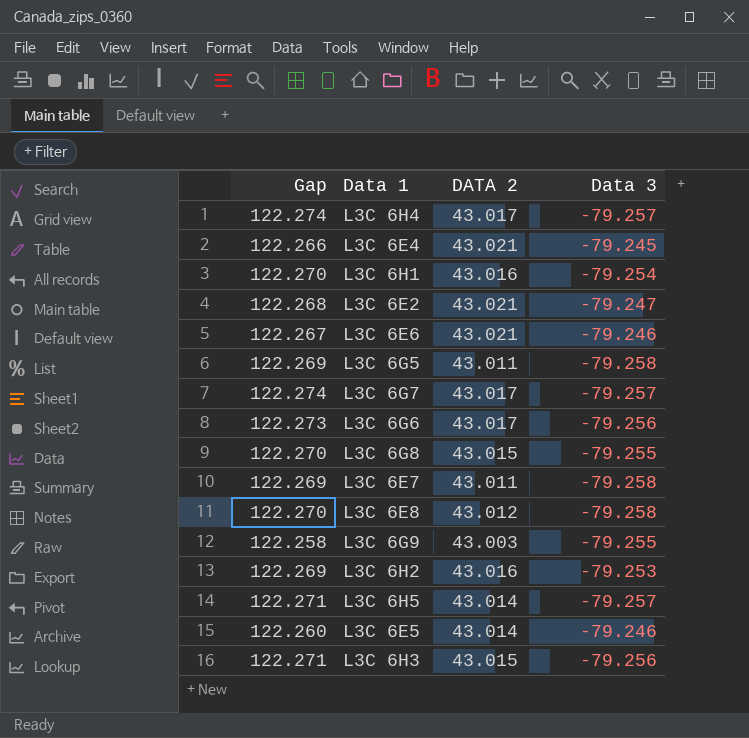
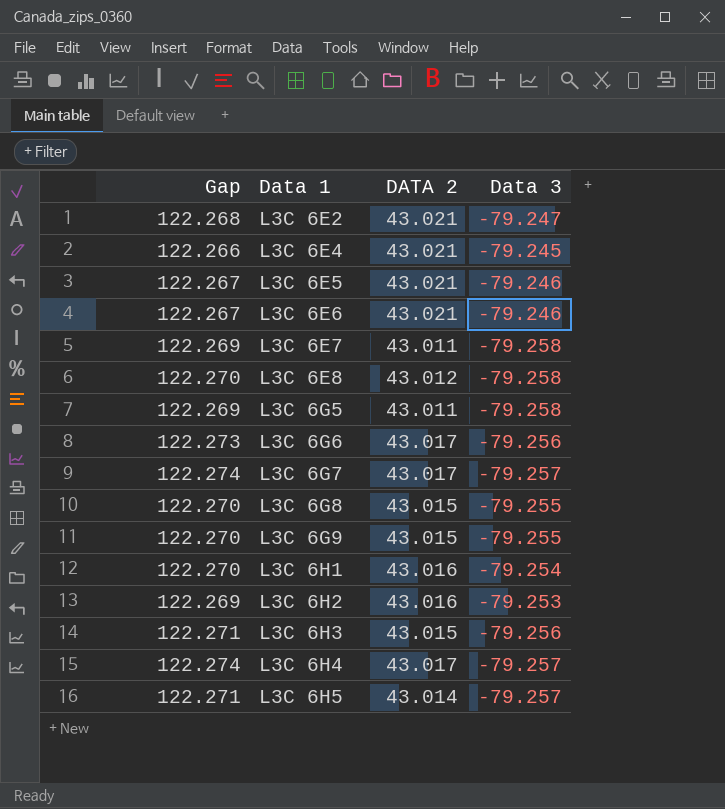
row order: none -> Data 1 ascending
L3C 6E5 | Gap: 122.260 -> 122.267
L3C 6E5 | DATA 2: 43.014 -> 43.021
L3C 6G9 | Gap: 122.258 -> 122.270
L3C 6G9 | DATA 2: 43.003 -> 43.015

